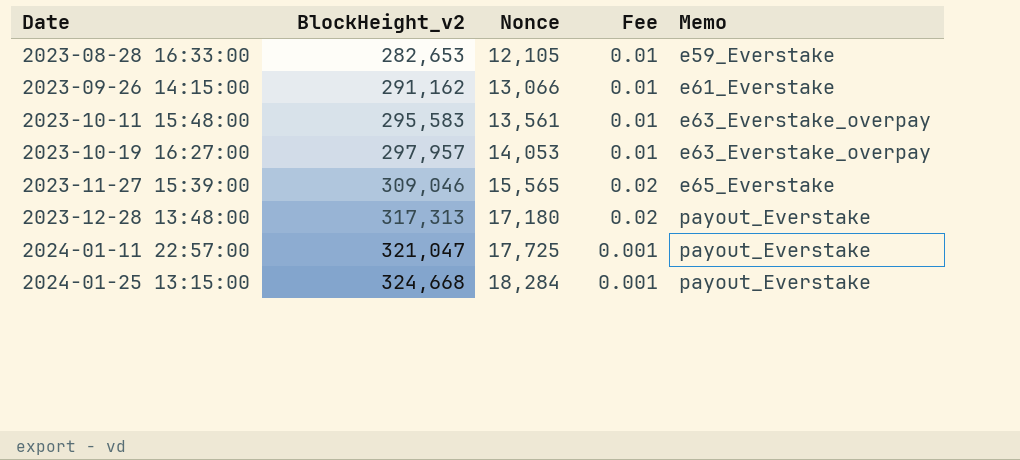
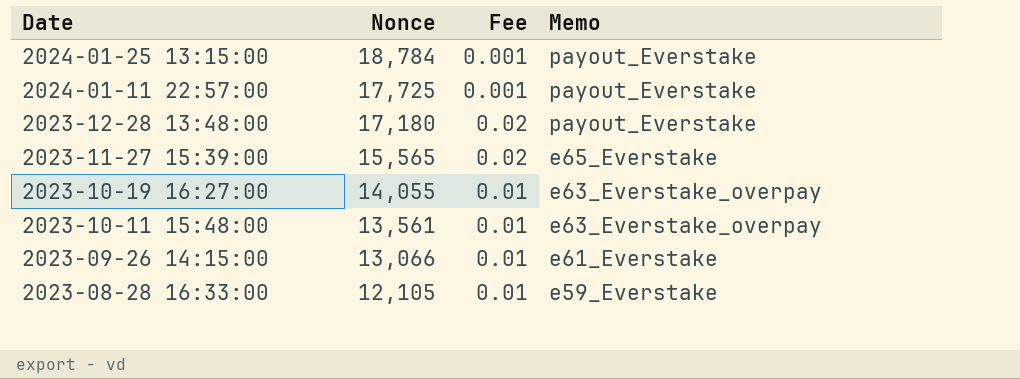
row order: Date ascending -> Date descending
column BlockHeight_v2 | position: 2 -> none
2024-01-25 13:15:00 | Nonce: 18,284 -> 18,784
2023-10-19 16:27:00 | Nonce: 14,053 -> 14,055

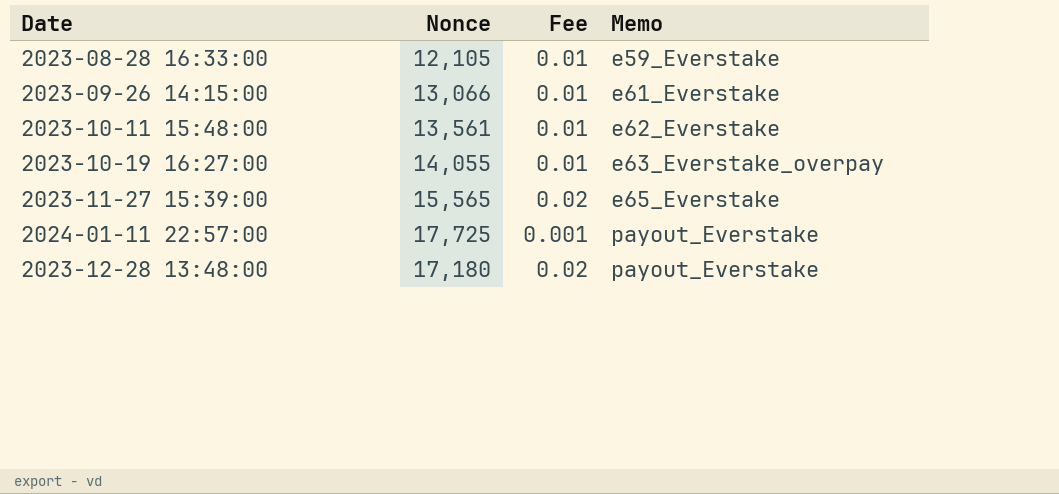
row order: Date descending -> Memo ascending
row 2024-01-25 13:15:00: 18,784 | 0.001 | payout_Everstake -> none
2023-10-11 15:48:00 | Memo: e63_Everstake_overpay -> e62_Everstake

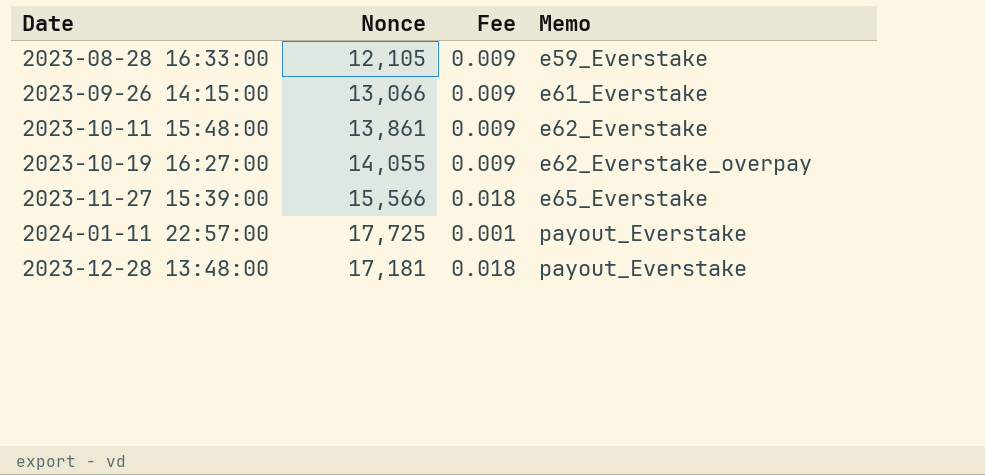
2023-08-28 16:33:00 | Fee: 0.01 -> 0.009
2023-09-26 14:15:00 | Fee: 0.01 -> 0.009
2023-10-11 15:48:00 | Nonce: 13,561 -> 13,861
2023-10-11 15:48:00 | Fee: 0.01 -> 0.009
2023-10-19 16:27:00 | Fee: 0.01 -> 0.009
2023-10-19 16:27:00 | Memo: e63_Everstake_overpay -> e62_Everstake_overpay
2023-11-27 15:39:00 | Nonce: 15,565 -> 15,566
2023-11-27 15:39:00 | Fee: 0.02 -> 0.018
2023-12-28 13:48:00 | Nonce: 17,180 -> 17,181
2023-12-28 13:48:00 | Fee: 0.02 -> 0.018

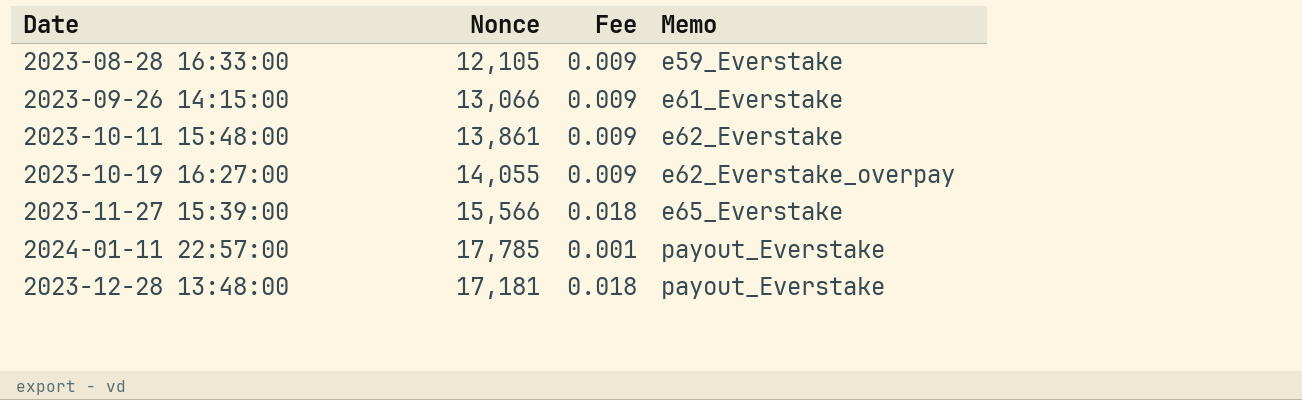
2024-01-11 22:57:00 | Nonce: 17,725 -> 17,785

